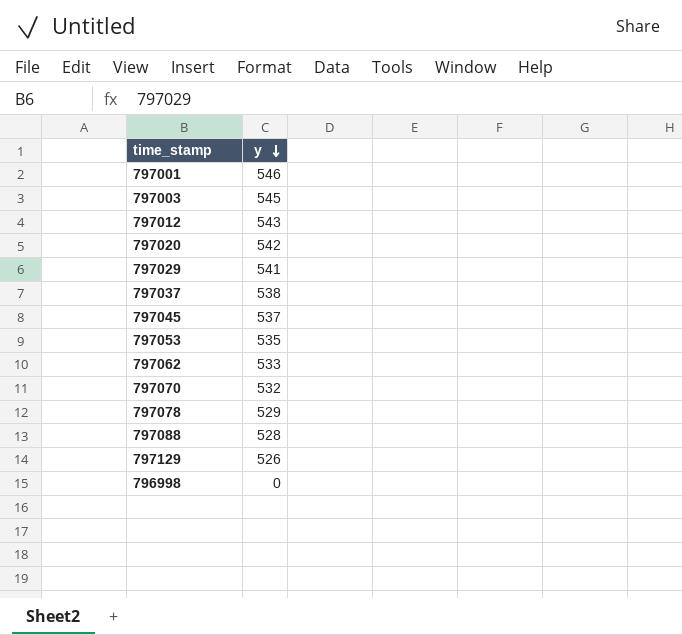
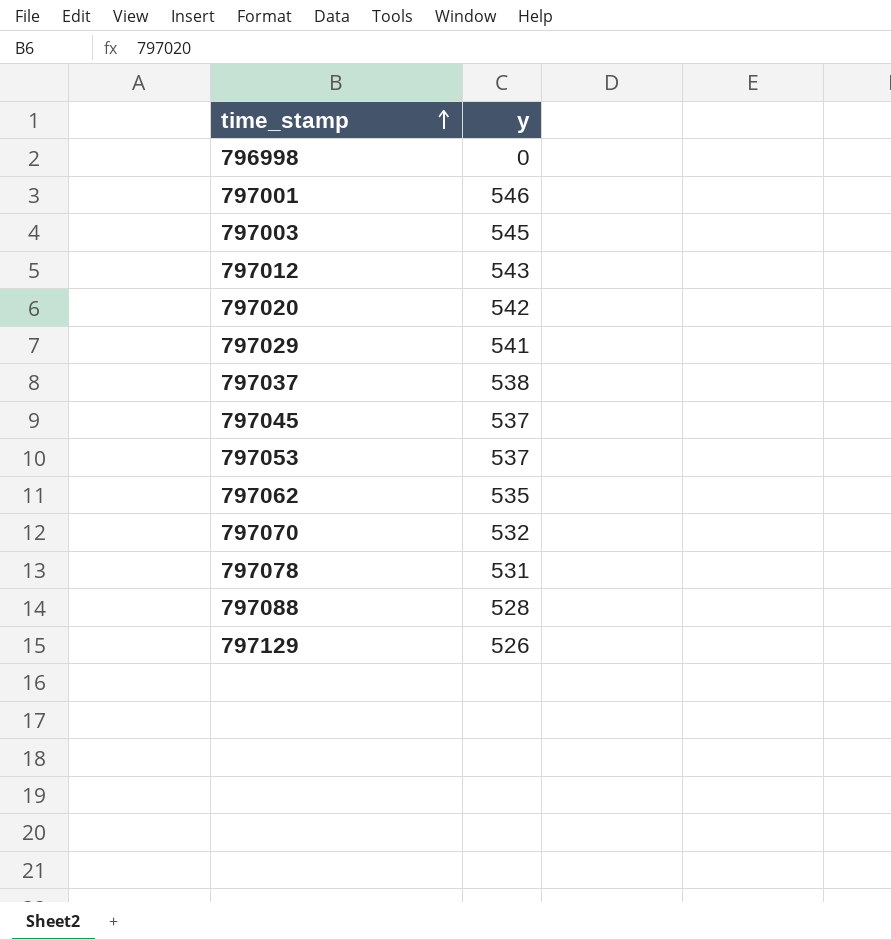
row order: y descending -> time_stamp ascending
797053 | y: 535 -> 537
797062 | y: 533 -> 535
797078 | y: 529 -> 531

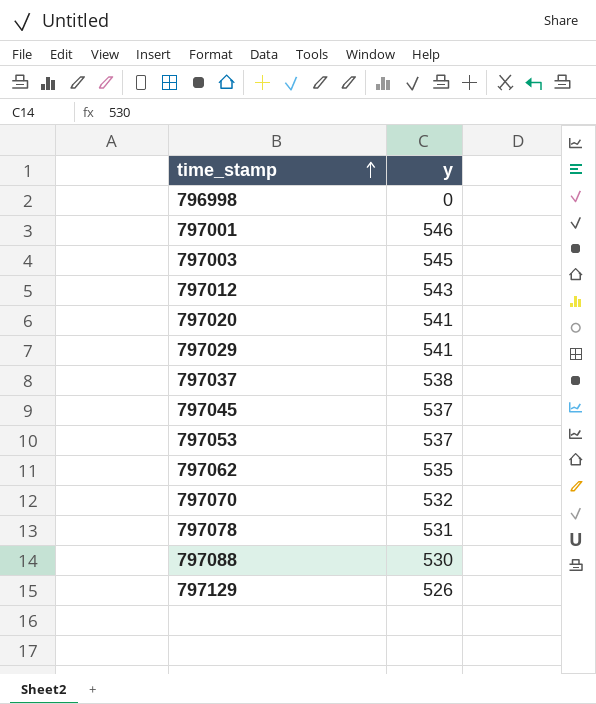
797020 | y: 542 -> 541
797088 | y: 528 -> 530

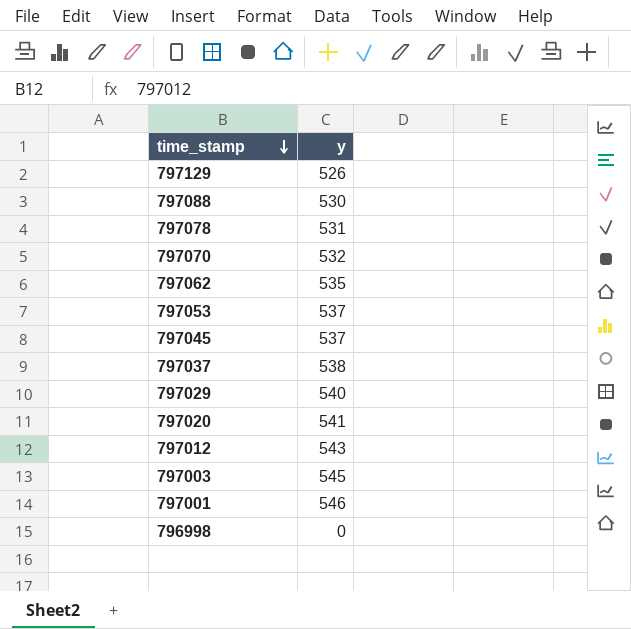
row order: time_stamp ascending -> time_stamp descending
797029 | y: 541 -> 540

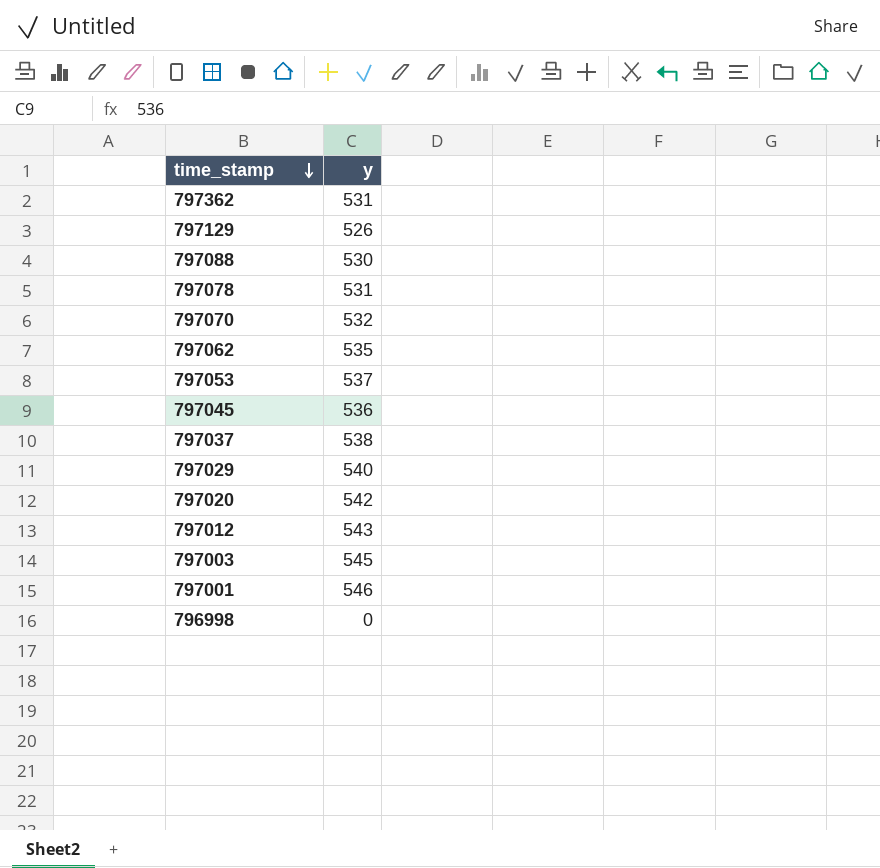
row 797362: none -> 531
797045 | y: 537 -> 536
797020 | y: 541 -> 542

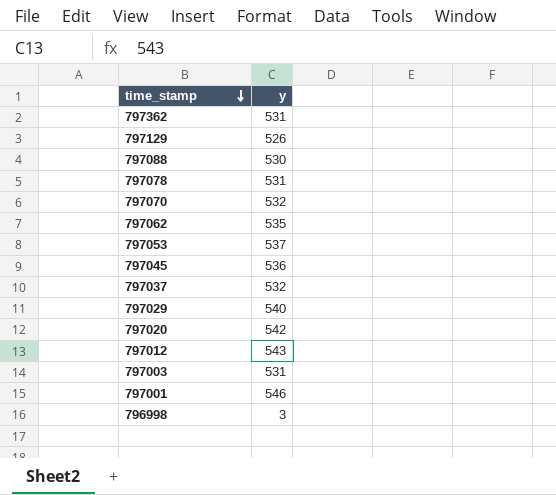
797037 | y: 538 -> 532
797003 | y: 545 -> 531
796998 | y: 0 -> 3

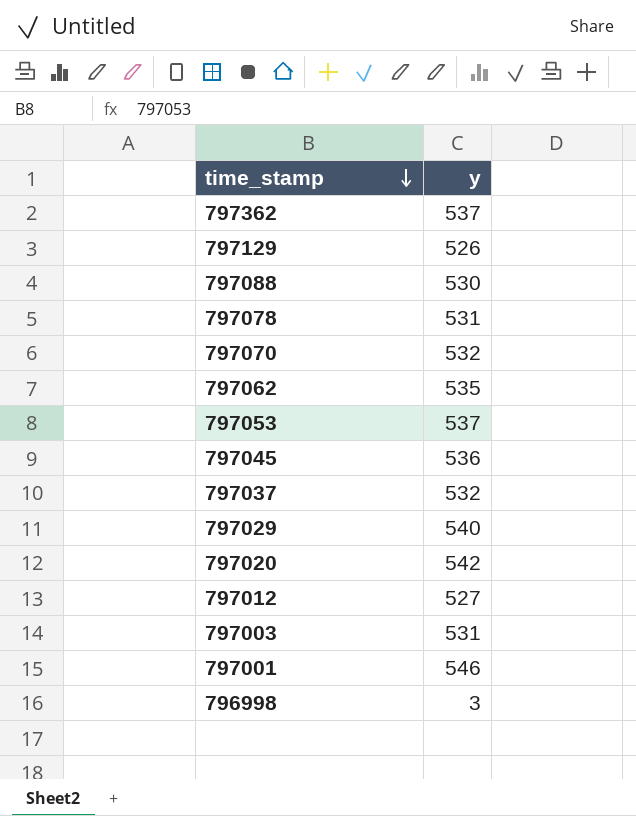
797362 | y: 531 -> 537
797012 | y: 543 -> 527

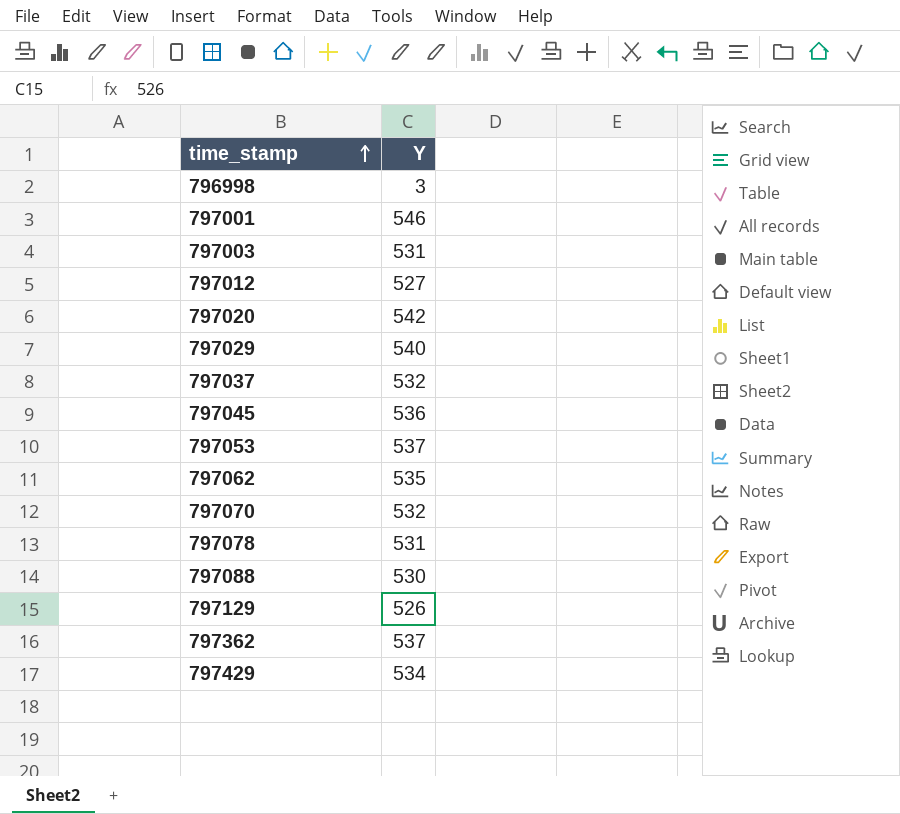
row order: time_stamp descending -> time_stamp ascending
column name: y -> Y
row 797429: none -> 534

